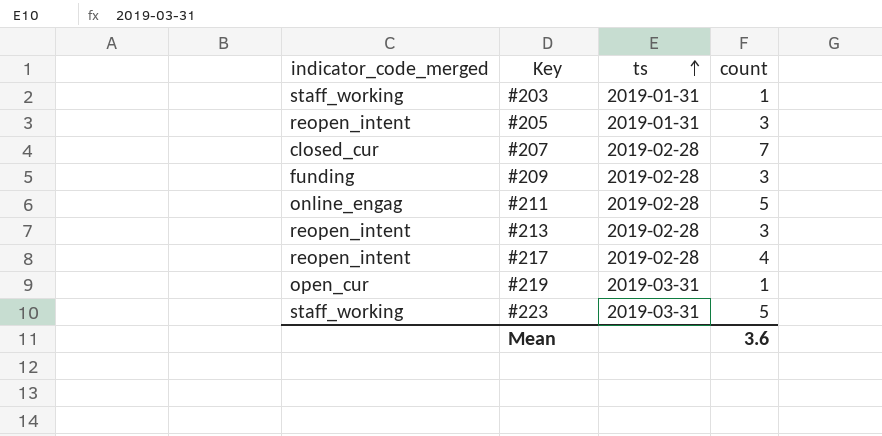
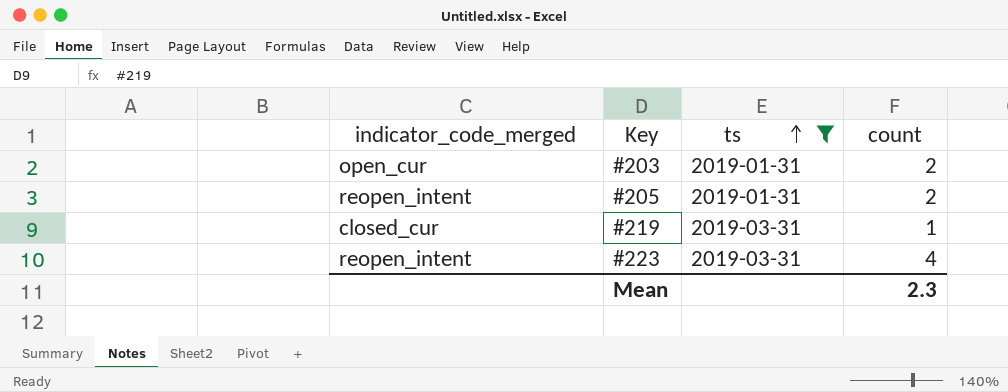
filter: none -> ts != 2019-02-28
#203 | indicator_code_merged: staff_working -> open_cur
#203 | count: 1 -> 2
#205 | count: 3 -> 2
#219 | indicator_code_merged: open_cur -> closed_cur
#223 | indicator_code_merged: staff_working -> reopen_intent
#223 | count: 5 -> 4
Mean | count: 3.6 -> 2.3

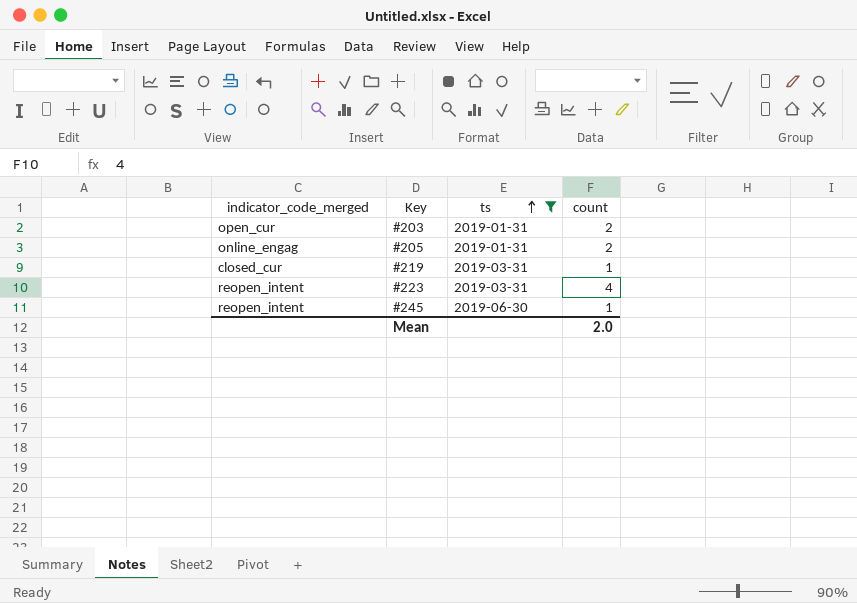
#205 | indicator_code_merged: reopen_intent -> online_engag
row #245: none -> reopen_intent | 2019-06-30 | 1
Mean | count: 2.3 -> 2.0

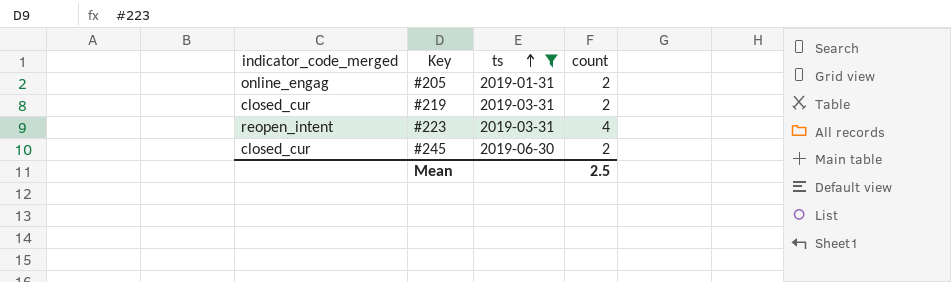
row #203: open_cur | 2019-01-31 | 2 -> none
#219 | count: 1 -> 2
#245 | indicator_code_merged: reopen_intent -> closed_cur
#245 | count: 1 -> 2
Mean | count: 2.0 -> 2.5

